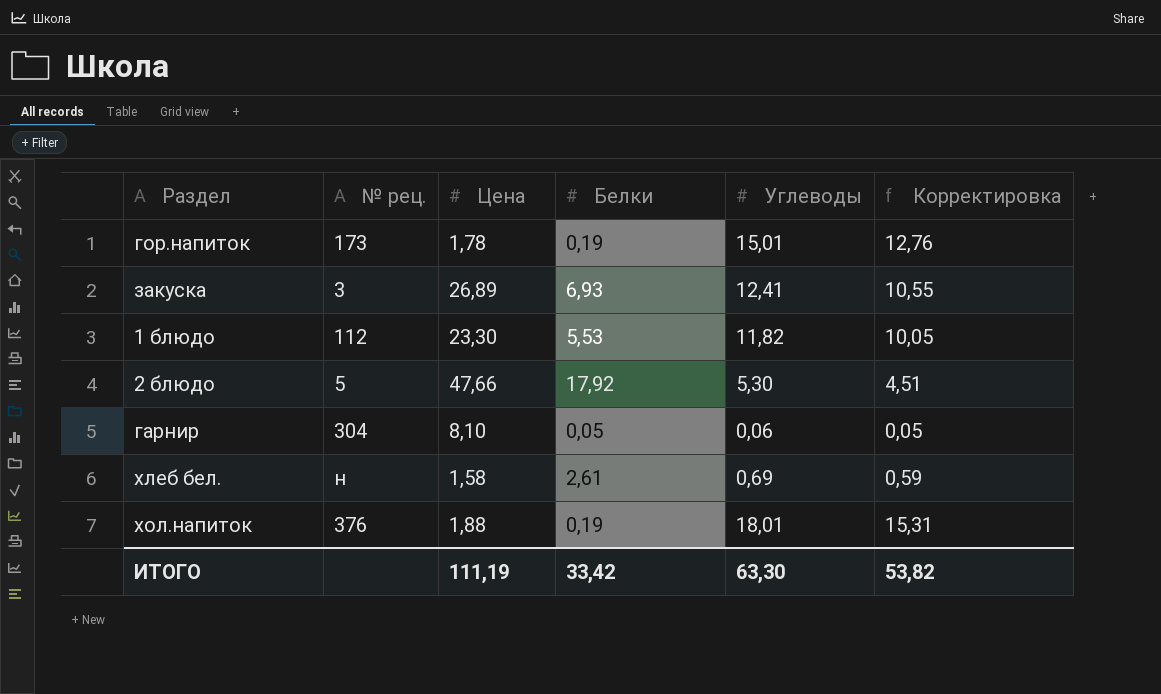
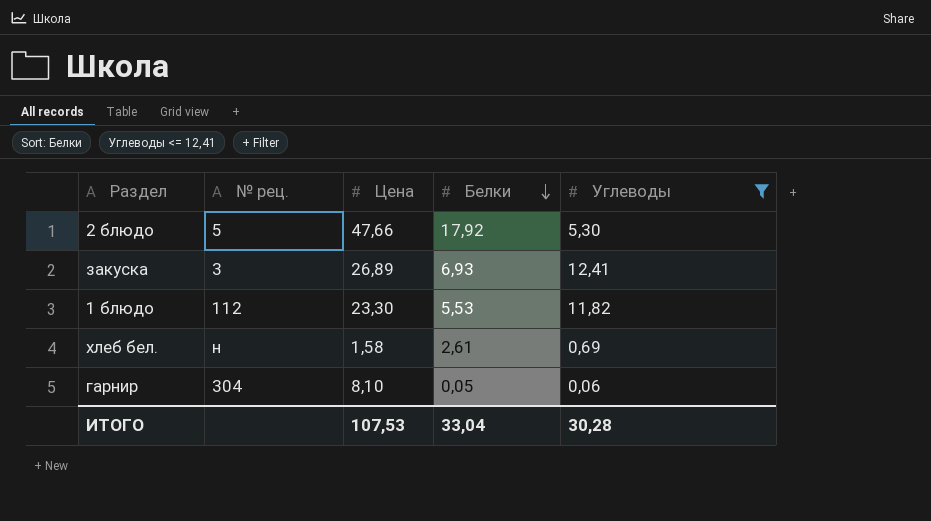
filter: none -> Углеводы <= 12,41
row order: none -> Белки descending
column Корректировка | formula: [Углеводы] * 0,85 -> none
ИТОГО | Цена: 111,19 -> 107,53
ИТОГО | Белки: 33,42 -> 33,04
ИТОГО | Углеводы: 63,30 -> 30,28

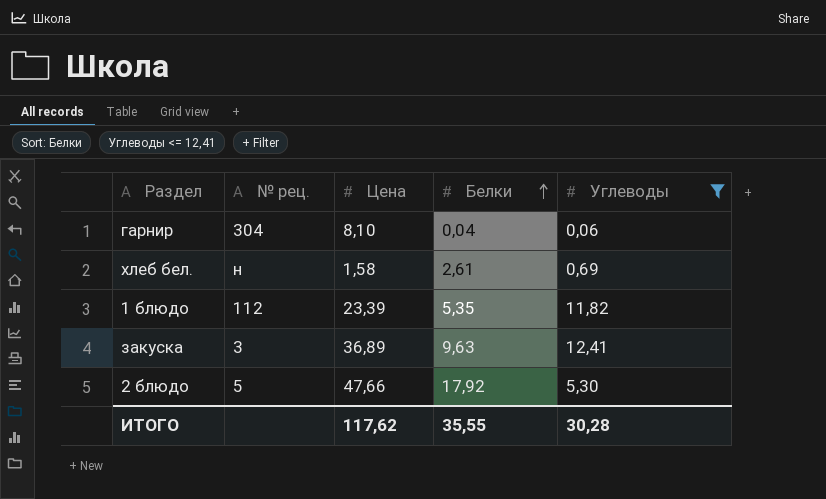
row order: Белки descending -> Белки ascending
гарнир | Белки: 0,05 -> 0,04
1 блюдо | Цена: 23,30 -> 23,39
1 блюдо | Белки: 5,53 -> 5,35
закуска | Цена: 26,89 -> 36,89
закуска | Белки: 6,93 -> 9,63
ИТОГО | Цена: 107,53 -> 117,62
ИТОГО | Белки: 33,04 -> 35,55

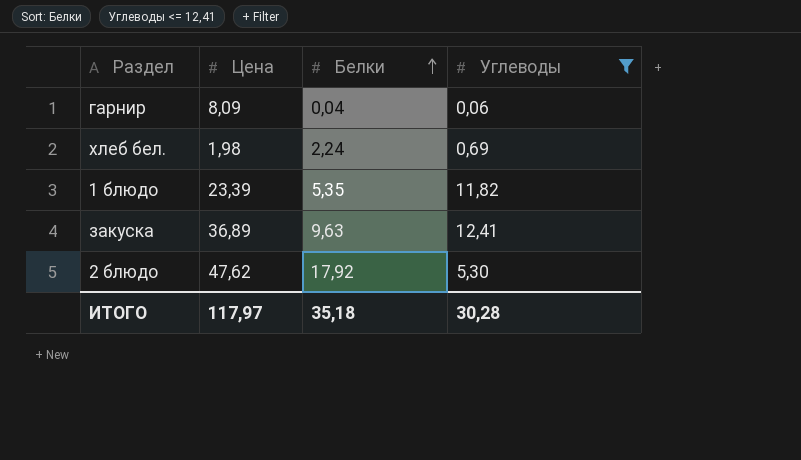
column № рец. | position: 2 -> none
гарнир | Цена: 8,10 -> 8,09
хлеб бел. | Цена: 1,58 -> 1,98
хлеб бел. | Белки: 2,61 -> 2,24
2 блюдо | Цена: 47,66 -> 47,62
ИТОГО | Цена: 117,62 -> 117,97
ИТОГО | Белки: 35,55 -> 35,18

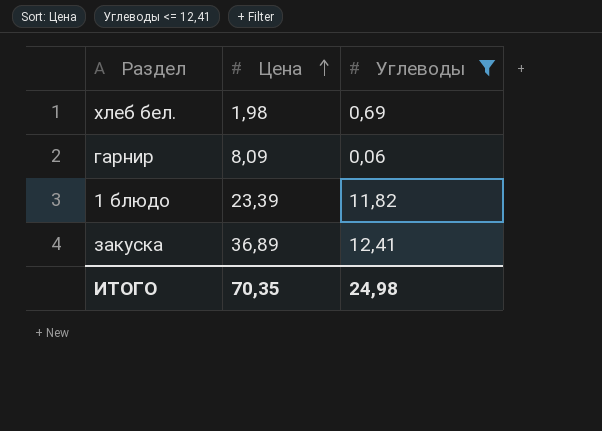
row order: Белки ascending -> Цена ascending
column Белки | position: 3 -> none
row 2 блюдо: 47,62 | 17,92 | 5,30 -> none
ИТОГО | Цена: 117,97 -> 70,35
ИТОГО | Углеводы: 30,28 -> 24,98

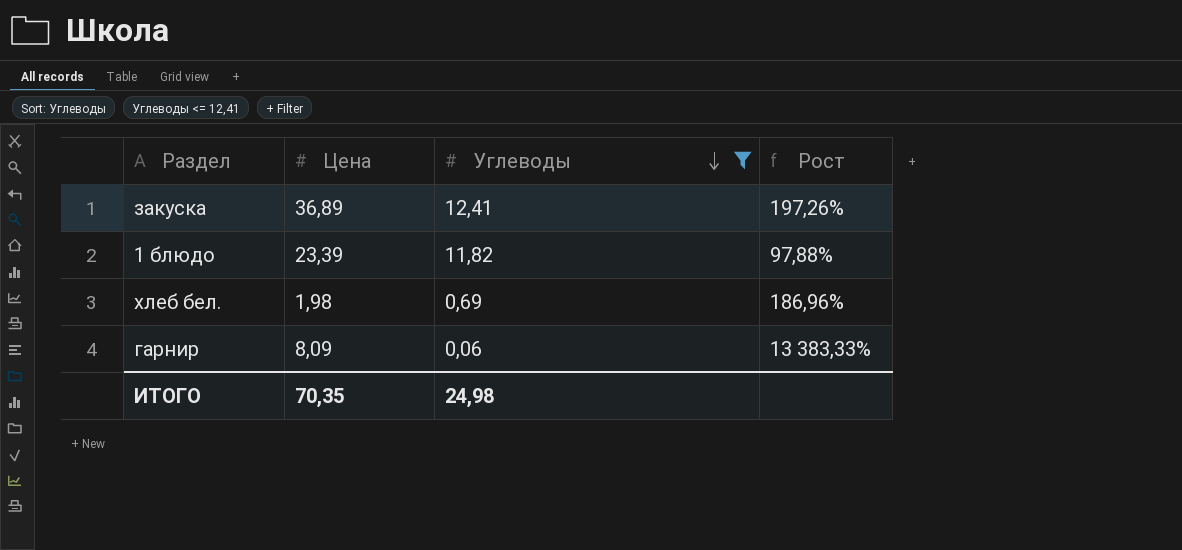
row order: Цена ascending -> Углеводы descending
column Рост | formula: none -> ([Цена] - [Углеводы]) / [Углеводы]

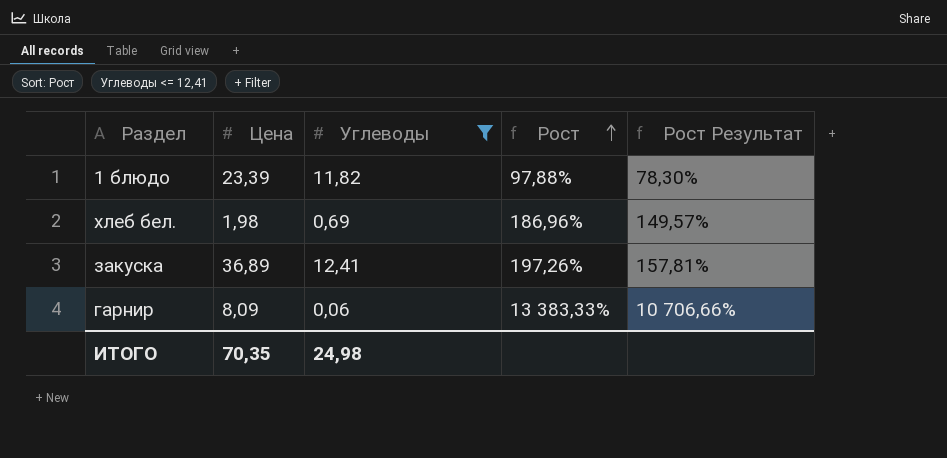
row order: Углеводы descending -> Рост ascending
column Рост Результат | formula: none -> [Рост] * 0,8

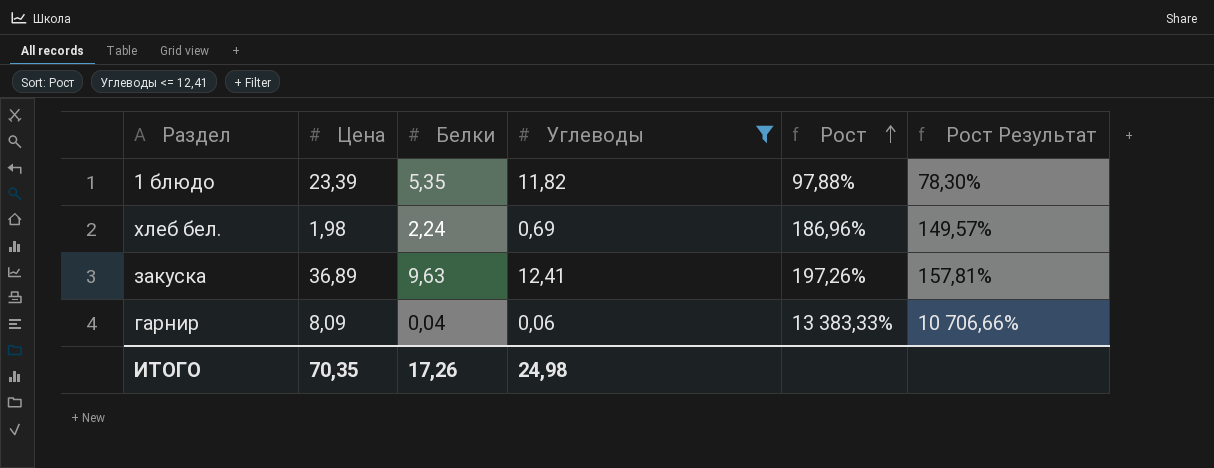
column Белки | position: none -> 3

